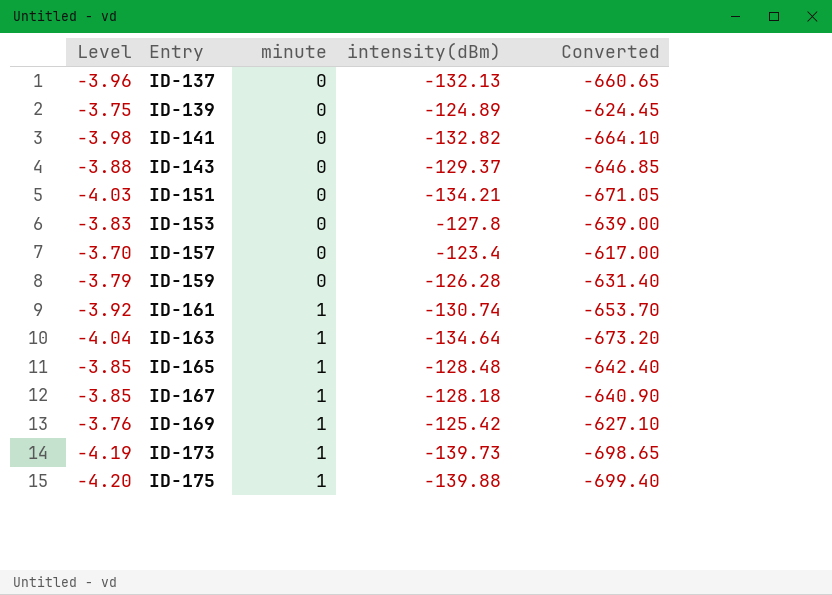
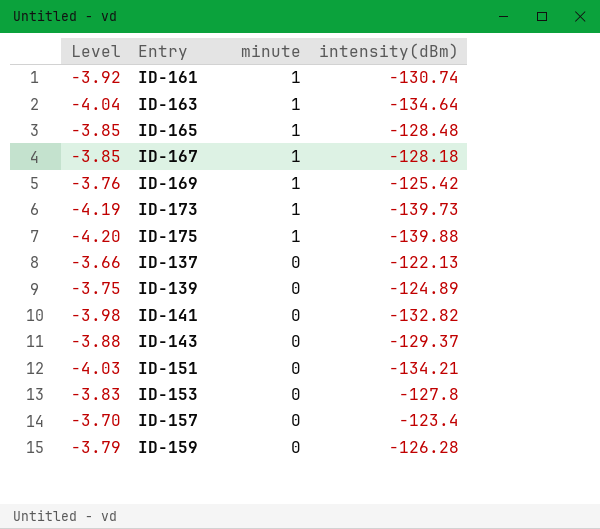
row order: Entry ascending -> minute descending
column Converted | formula: [intensity(dBm)] * 5 -> none
ID-137 | Level: -3.96 -> -3.66
ID-137 | intensity(dBm): -132.13 -> -122.13

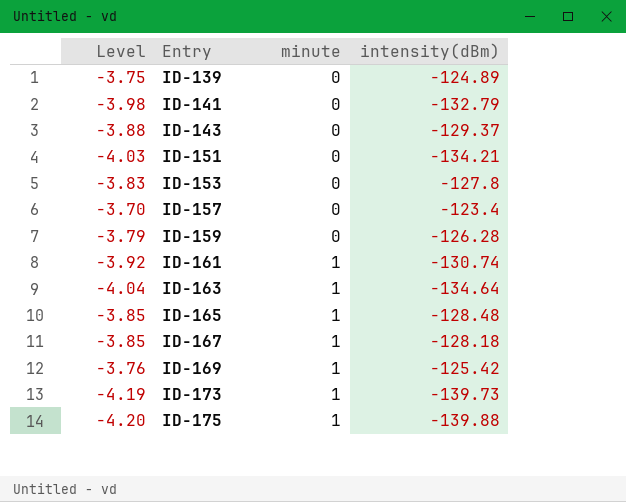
row order: minute descending -> Entry ascending
row ID-137: -3.66 | 0 | -122.13 -> none
ID-141 | intensity(dBm): -132.82 -> -132.79

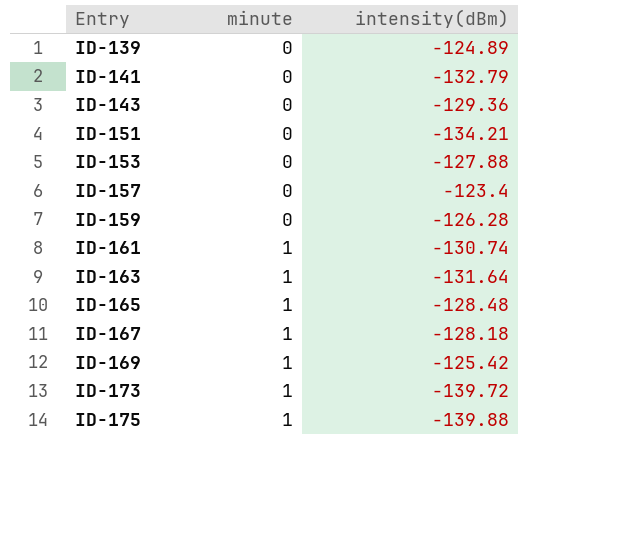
column Level | formula: [intensity(dBm)] * 0.03 -> none
ID-143 | intensity(dBm): -129.37 -> -129.36
ID-153 | intensity(dBm): -127.8 -> -127.88
ID-163 | intensity(dBm): -134.64 -> -131.64
ID-173 | intensity(dBm): -139.73 -> -139.72

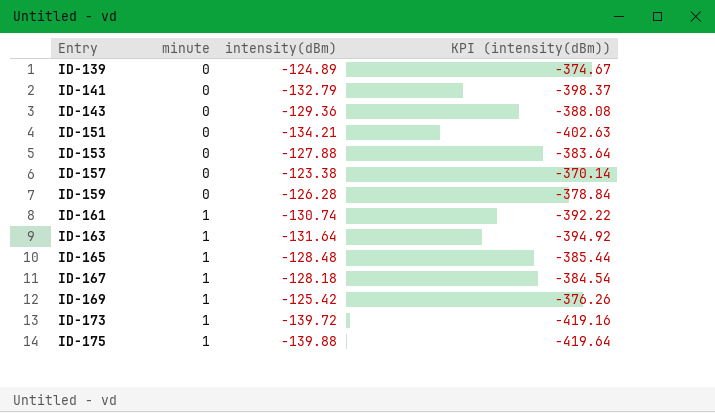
column KPI (intensity(dBm)) | formula: none -> [intensity(dBm)] * 3
ID-157 | intensity(dBm): -123.4 -> -123.38

